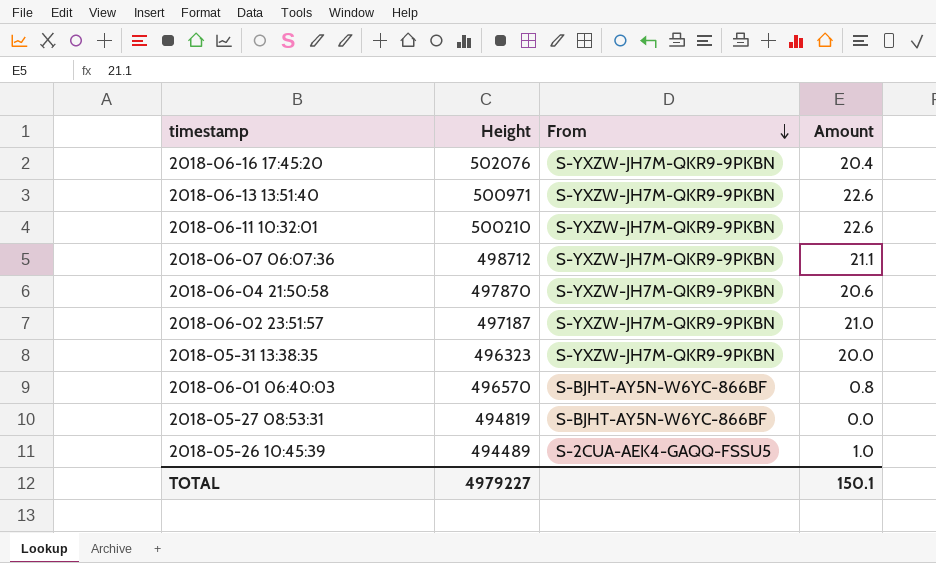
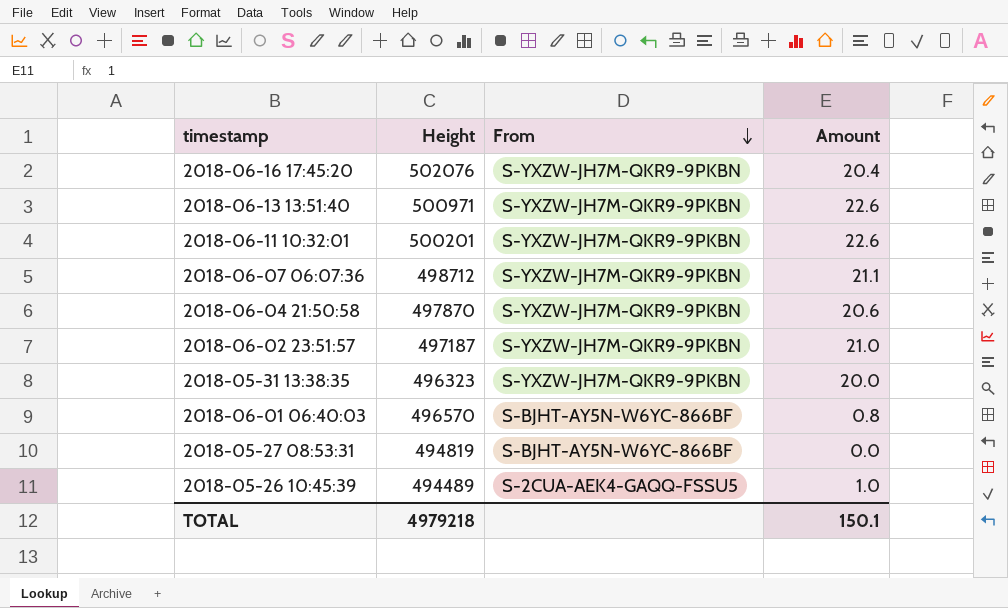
2018-06-11 10:32:01 | Height: 500210 -> 500201
TOTAL | Height: 4979227 -> 4979218

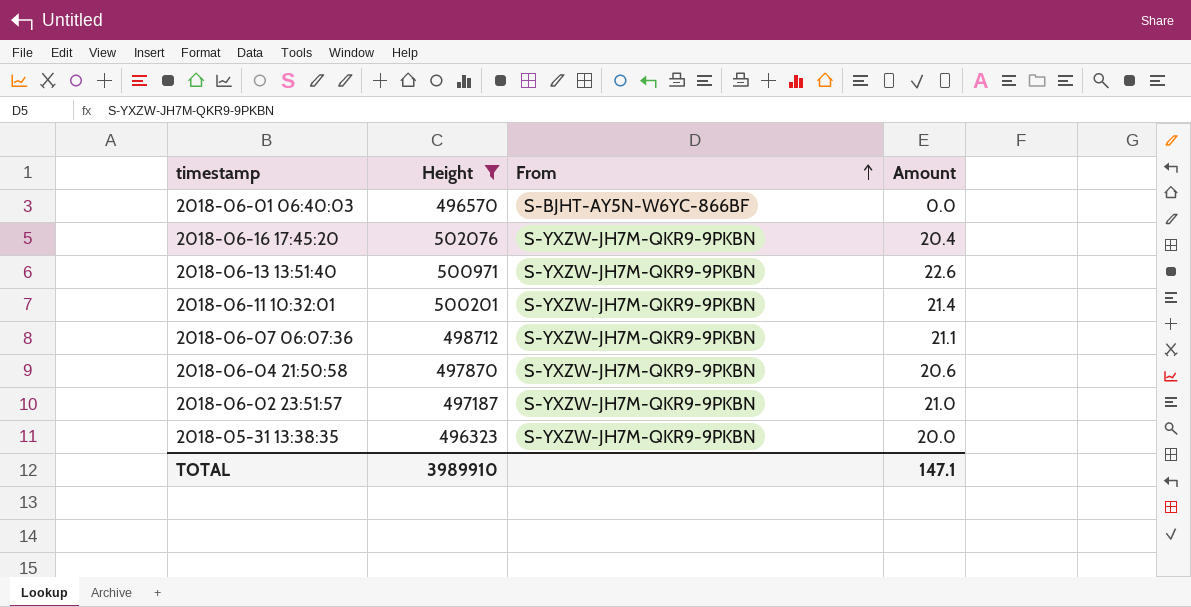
filter: none -> Height >= 496323
row order: From descending -> From ascending
2018-06-01 06:40:03 | Amount: 0.8 -> 0.0
2018-06-11 10:32:01 | Amount: 22.6 -> 21.4
TOTAL | Height: 4979218 -> 3989910
TOTAL | Amount: 150.1 -> 147.1

